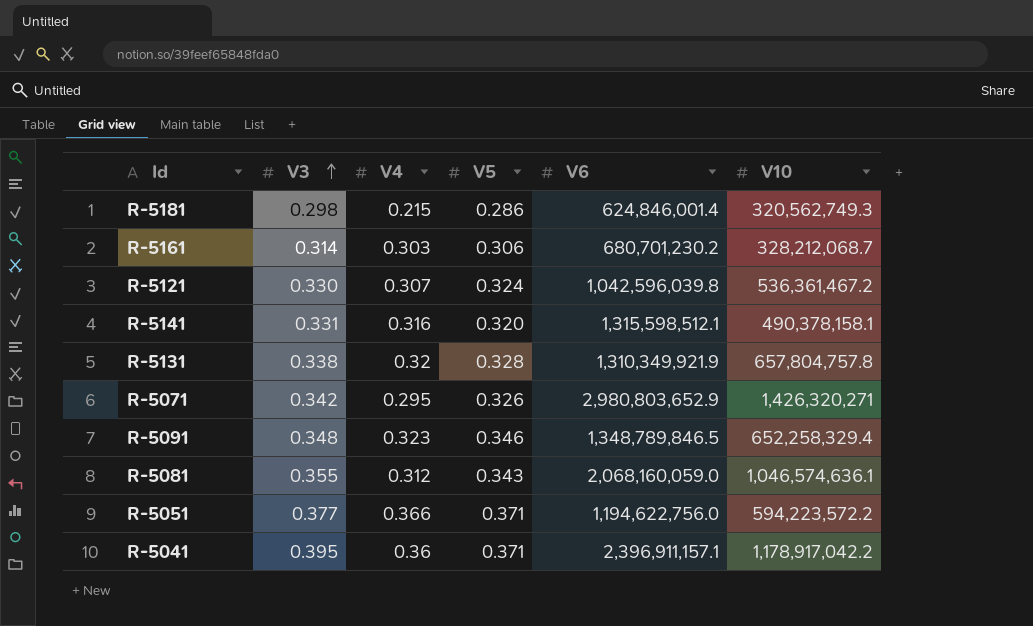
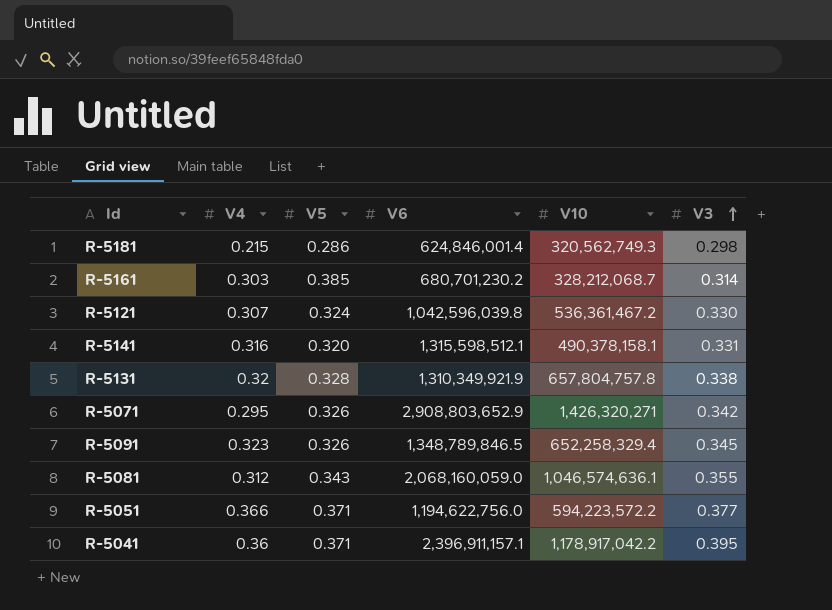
column V3 | position: 2 -> 6
R-5161 | V5: 0.306 -> 0.385
R-5071 | V6: 2,980,803,652.9 -> 2,908,803,652.9
R-5091 | V5: 0.346 -> 0.326
R-5091 | V3: 0.348 -> 0.345

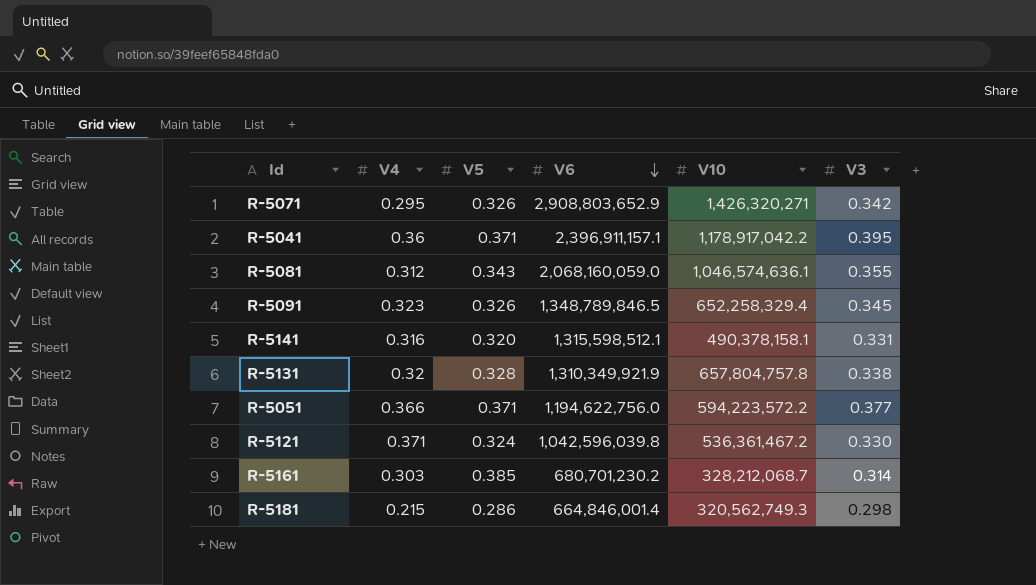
row order: V3 ascending -> V6 descending
R-5121 | V4: 0.307 -> 0.371
R-5181 | V6: 624,846,001.4 -> 664,846,001.4

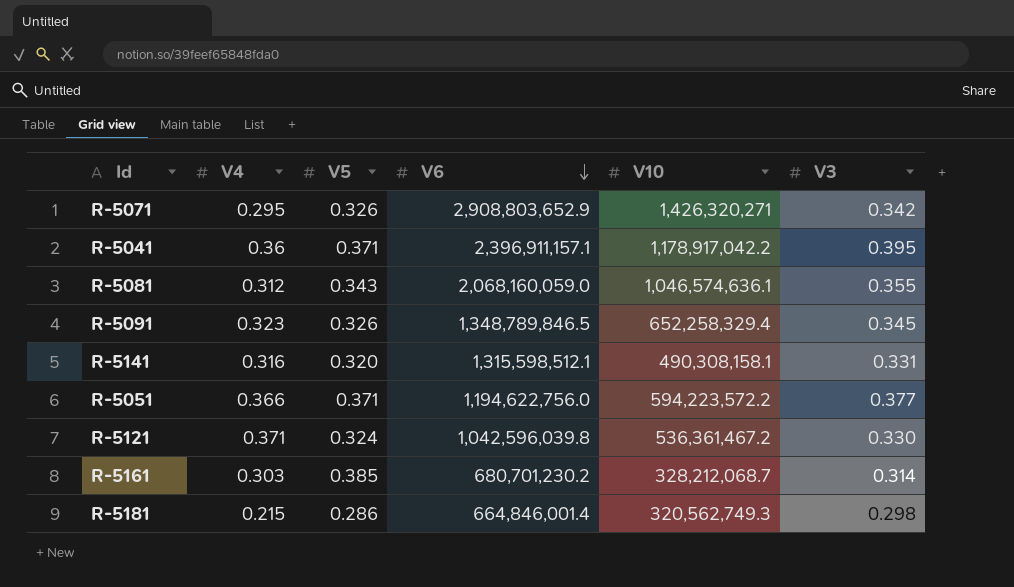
row R-5131: 0.32 | 0.328 | 1,310,349,921.9 | 657,804,757.8 | 0.338 -> none
R-5141 | V10: 490,378,158.1 -> 490,308,158.1

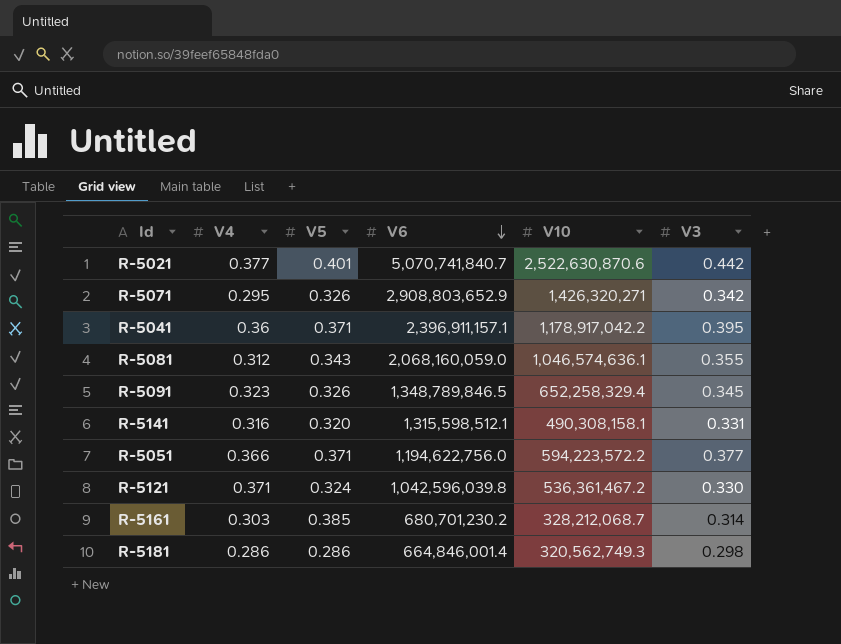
row R-5021: none -> 0.377 | 0.401 | 5,070,741,840.7 | 2,522,630,870.6 | 0.442
R-5181 | V4: 0.215 -> 0.286

